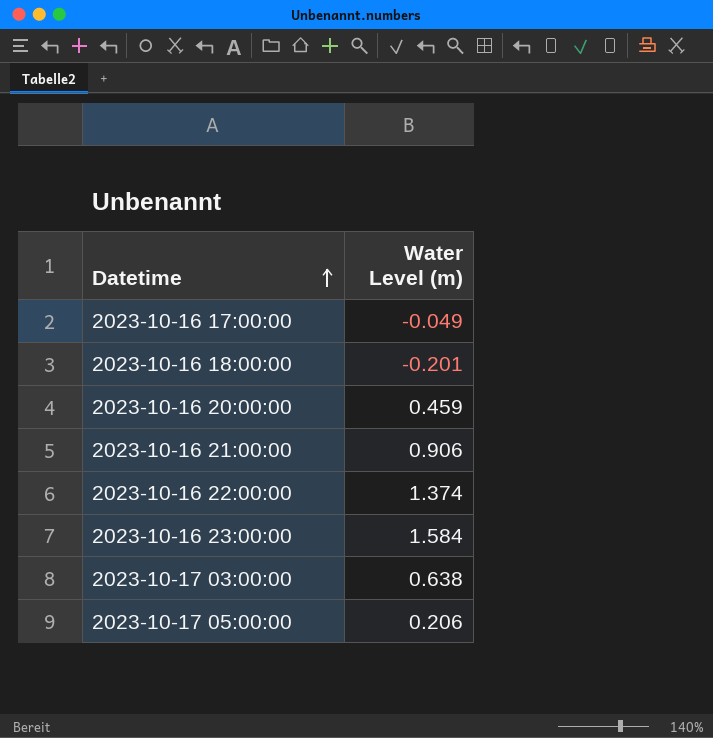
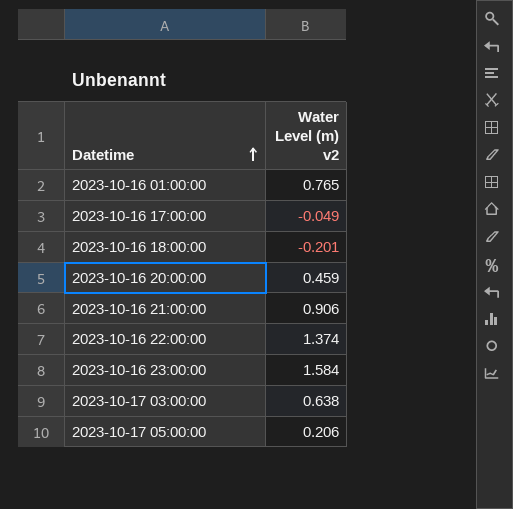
column name: Water Level (m) -> Water Level (m) v2
row 2023-10-16 01:00:00: none -> 0.765

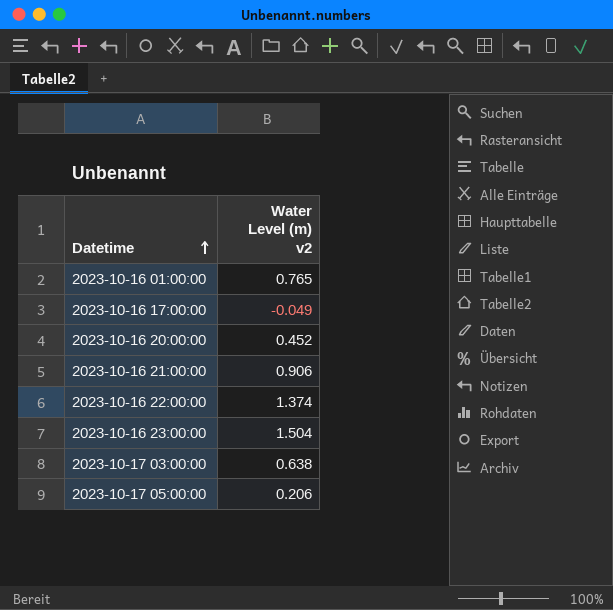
row 2023-10-16 18:00:00: -0.201 -> none
2023-10-16 20:00:00 | Water Level (m) v2: 0.459 -> 0.452
2023-10-16 23:00:00 | Water Level (m) v2: 1.584 -> 1.504

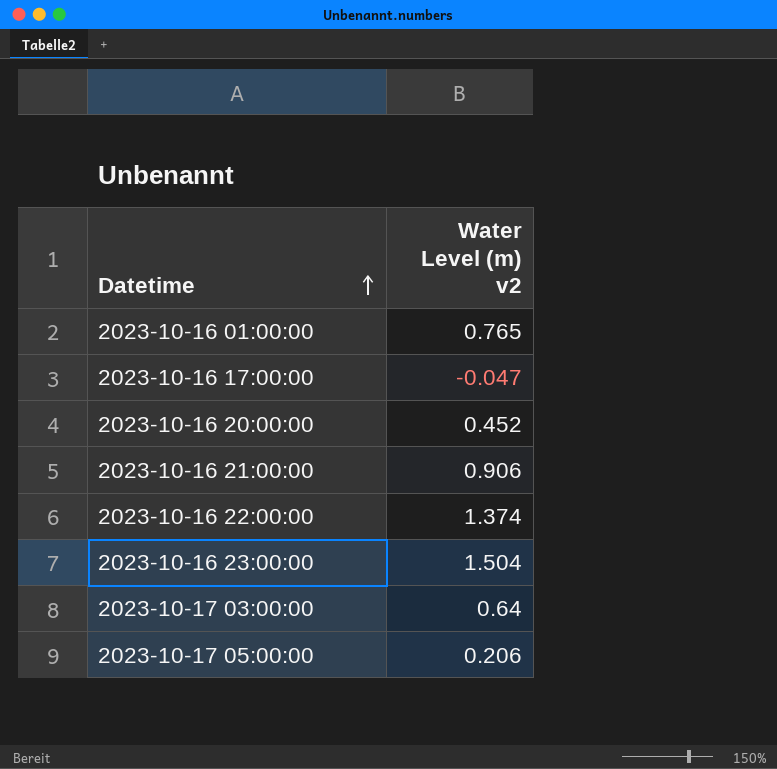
2023-10-16 17:00:00 | Water Level (m) v2: -0.049 -> -0.047
2023-10-17 03:00:00 | Water Level (m) v2: 0.638 -> 0.64

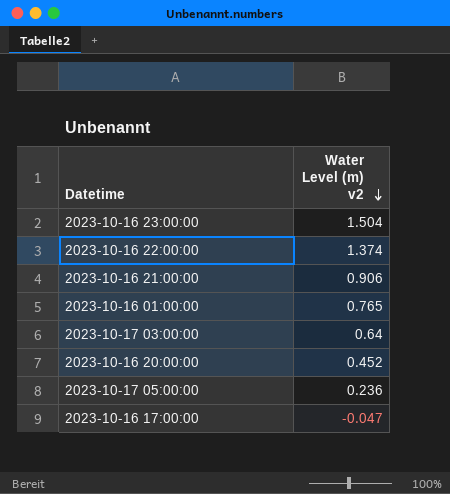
row order: Datetime ascending -> Water Level (m) v2 descending
2023-10-17 05:00:00 | Water Level (m) v2: 0.206 -> 0.236

